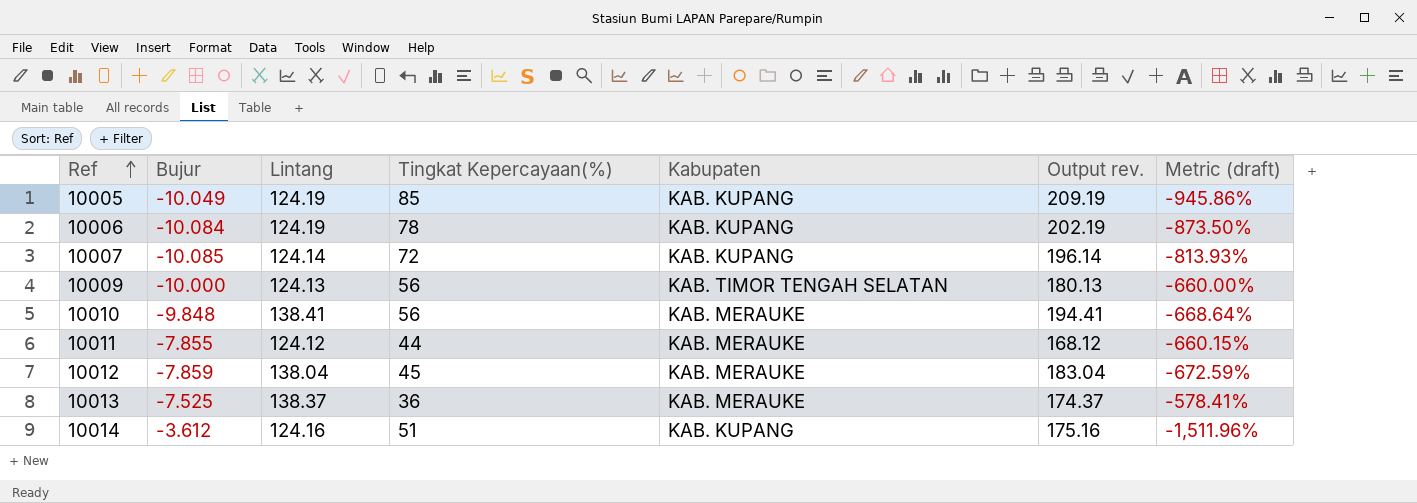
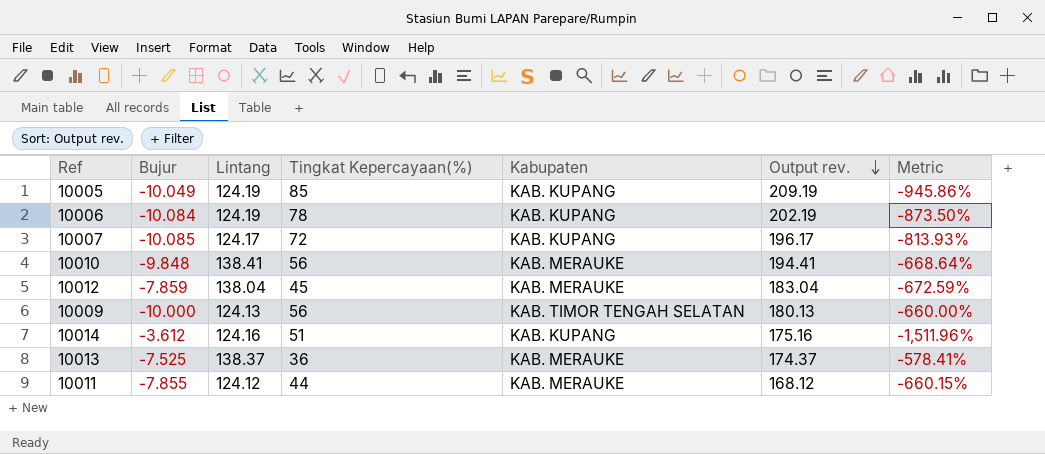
row order: Ref ascending -> Output rev. descending
column name: Metric (draft) -> Metric
10007 | Lintang: 124.14 -> 124.17
10007 | Output rev.: 196.14 -> 196.17

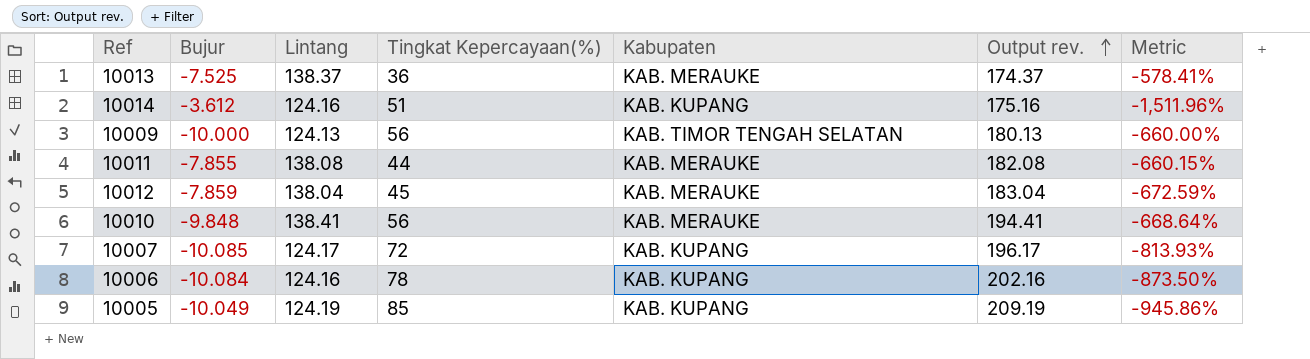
row order: Output rev. descending -> Output rev. ascending
10011 | Lintang: 124.12 -> 138.08
10011 | Output rev.: 168.12 -> 182.08
10006 | Lintang: 124.19 -> 124.16
10006 | Output rev.: 202.19 -> 202.16

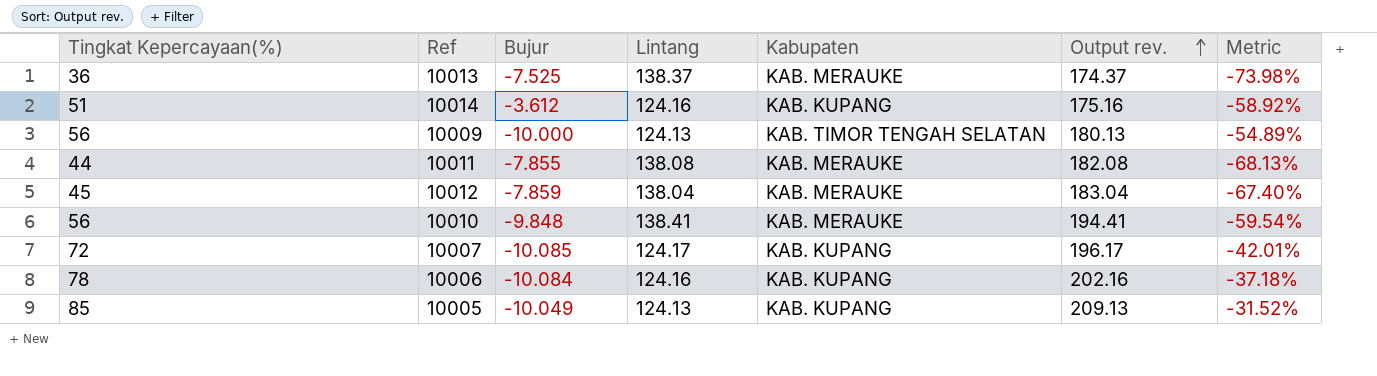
column Tingkat Kepercayaan(%) | position: 4 -> 1
column Metric | formula: ([Tingkat Kepercayaan(%)] - [Bujur]) / [Bujur] -> ([Tingkat Kepercayaan(%)] - [Lintang]) / [Lintang]
10005 | Lintang: 124.19 -> 124.13
10005 | Output rev.: 209.19 -> 209.13

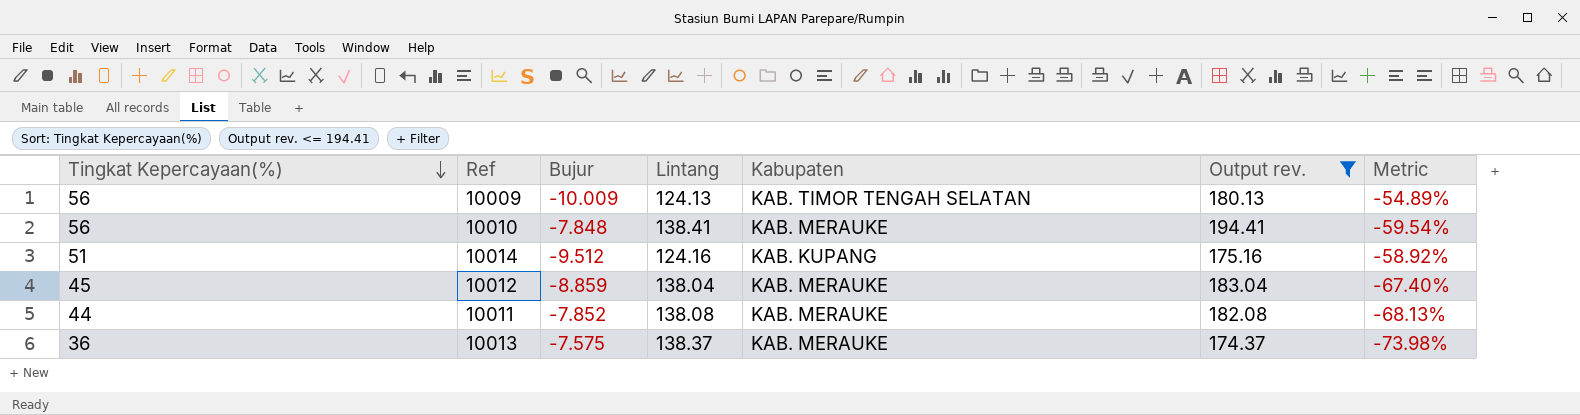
filter: none -> Output rev. <= 194.41
row order: Output rev. ascending -> Tingkat Kepercayaan(%) descending
10009 | Bujur: -10.000 -> -10.009
10010 | Bujur: -9.848 -> -7.848
10014 | Bujur: -3.612 -> -9.512
10012 | Bujur: -7.859 -> -8.859
10011 | Bujur: -7.855 -> -7.852
10013 | Bujur: -7.525 -> -7.575

